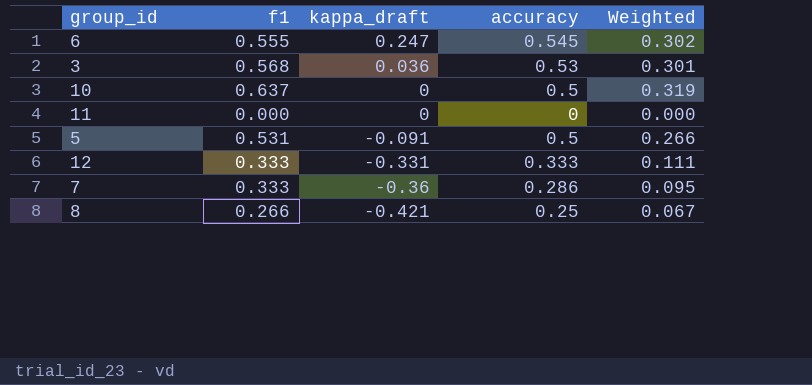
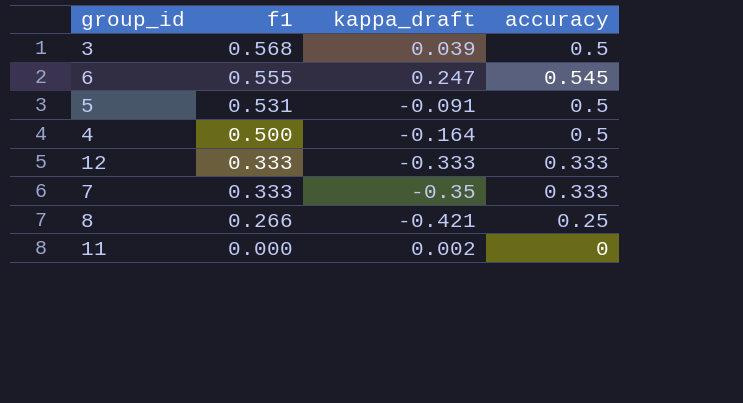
row order: kappa_draft descending -> f1 descending
column Weighted | formula: [f1] * [accuracy] -> none
row 10: 0.637 | 0 | 0.5 | 0.319 -> none
3 | kappa_draft: 0.036 -> 0.039
3 | accuracy: 0.53 -> 0.5
row 4: none -> 0.500 | -0.164 | 0.5
12 | kappa_draft: -0.331 -> -0.333
7 | kappa_draft: -0.36 -> -0.35
7 | accuracy: 0.286 -> 0.333
11 | kappa_draft: 0 -> 0.002

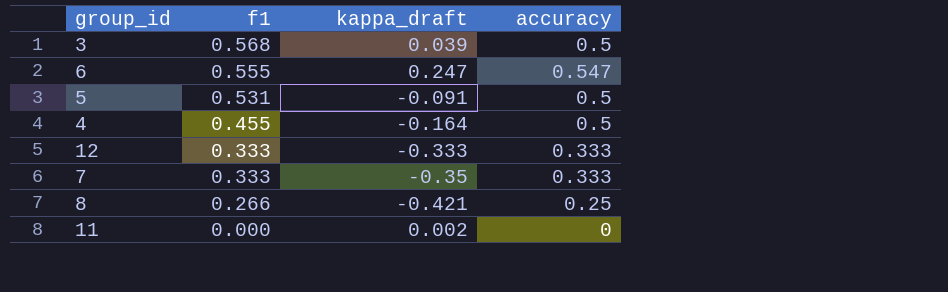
6 | accuracy: 0.545 -> 0.547
4 | f1: 0.500 -> 0.455

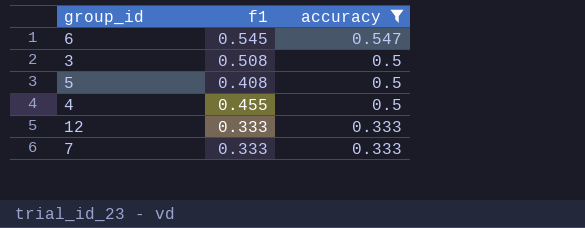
filter: none -> accuracy >= 0.333
row order: f1 descending -> accuracy descending
column kappa_draft | position: 3 -> none
6 | f1: 0.555 -> 0.545
3 | f1: 0.568 -> 0.508
5 | f1: 0.531 -> 0.408

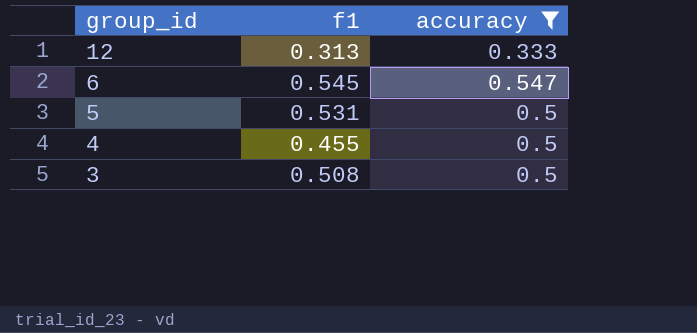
row order: accuracy descending -> group_id descending
row 7: 0.333 | 0.333 -> none
12 | f1: 0.333 -> 0.313
5 | f1: 0.408 -> 0.531

